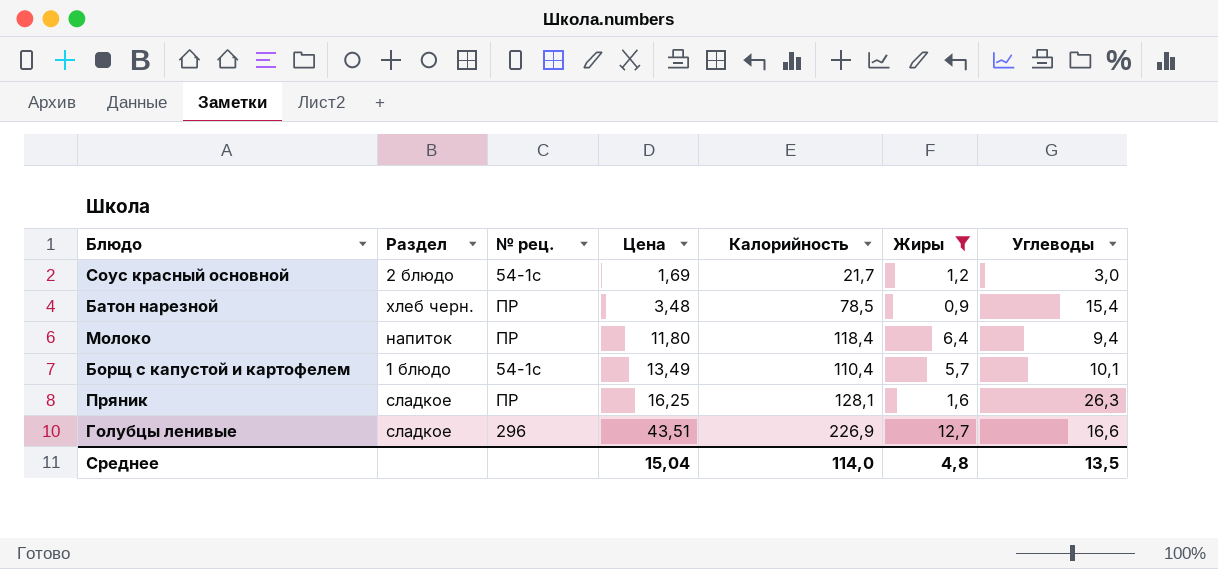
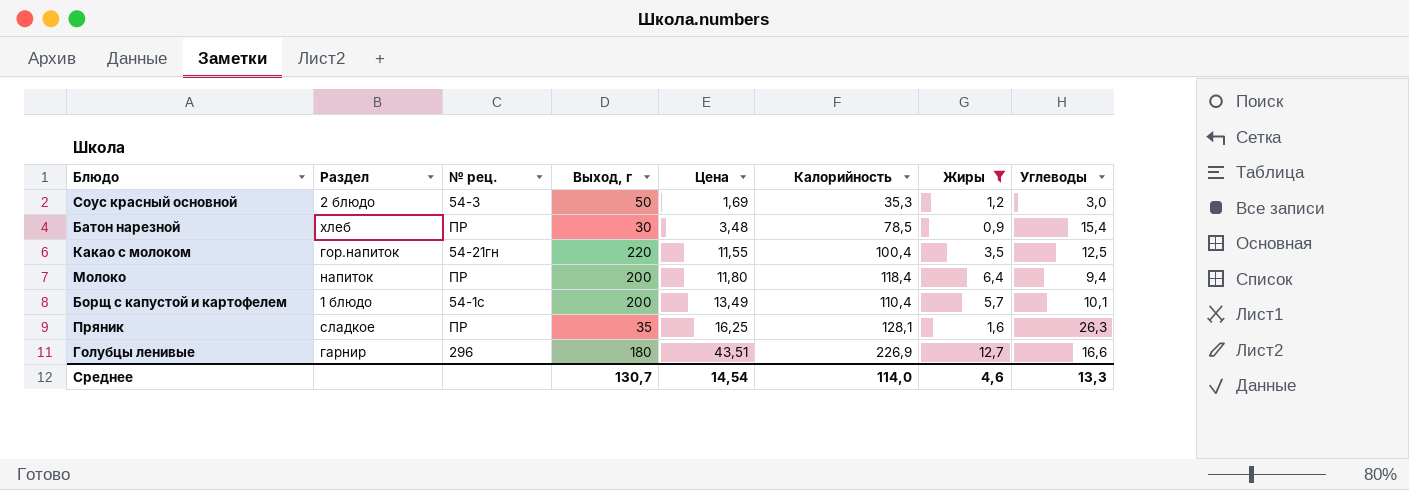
column Выход, г | position: none -> 4
Соус красный основной | № рец.: 54-1с -> 54-3
Соус красный основной | Калорийность: 21,7 -> 35,3
Батон нарезной | Раздел: хлеб черн. -> хлеб
row Какао с молоком: none -> гор.напиток | 54-21гн | 220 | 11,55 | 100,4 | 3,5 | 12,5
Голубцы ленивые | Раздел: сладкое -> гарнир
Среднее | Цена: 15,04 -> 14,54
Среднее | Жиры: 4,8 -> 4,6
Среднее | Углеводы: 13,5 -> 13,3

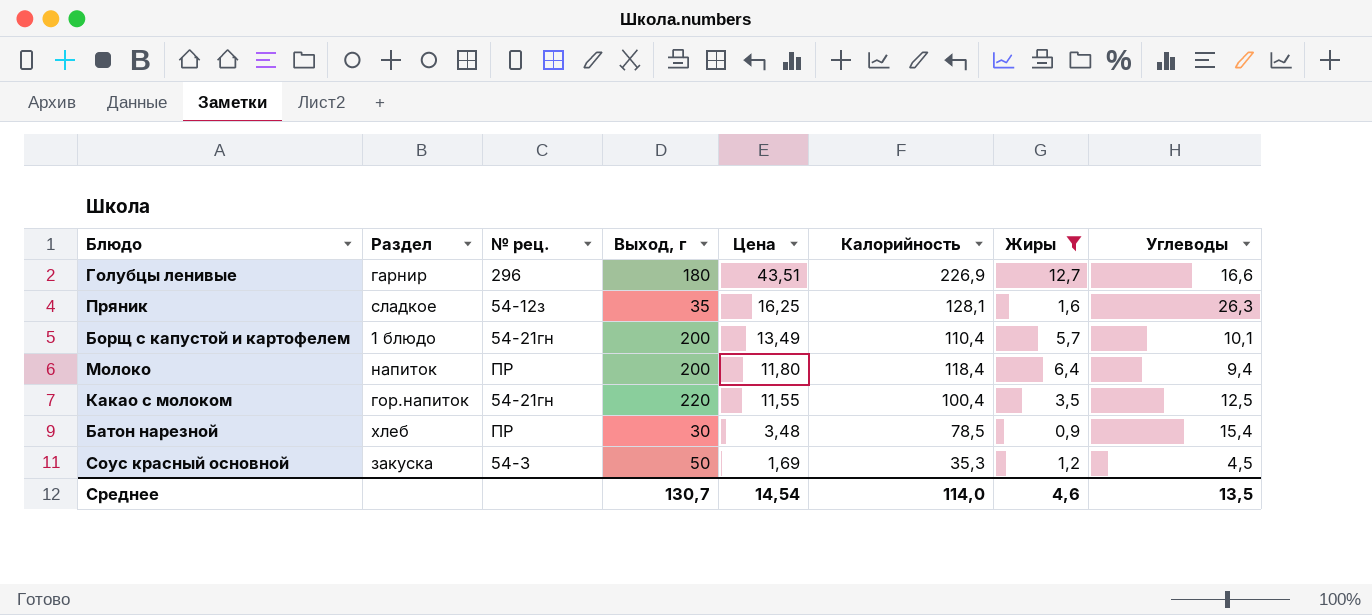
row order: Цена ascending -> Цена descending
Пряник | № рец.: ПР -> 54-12з
Борщ с капустой и картофелем | № рец.: 54-1с -> 54-21гн
Соус красный основной | Раздел: 2 блюдо -> закуска
Соус красный основной | Углеводы: 3,0 -> 4,5
Среднее | Углеводы: 13,3 -> 13,5

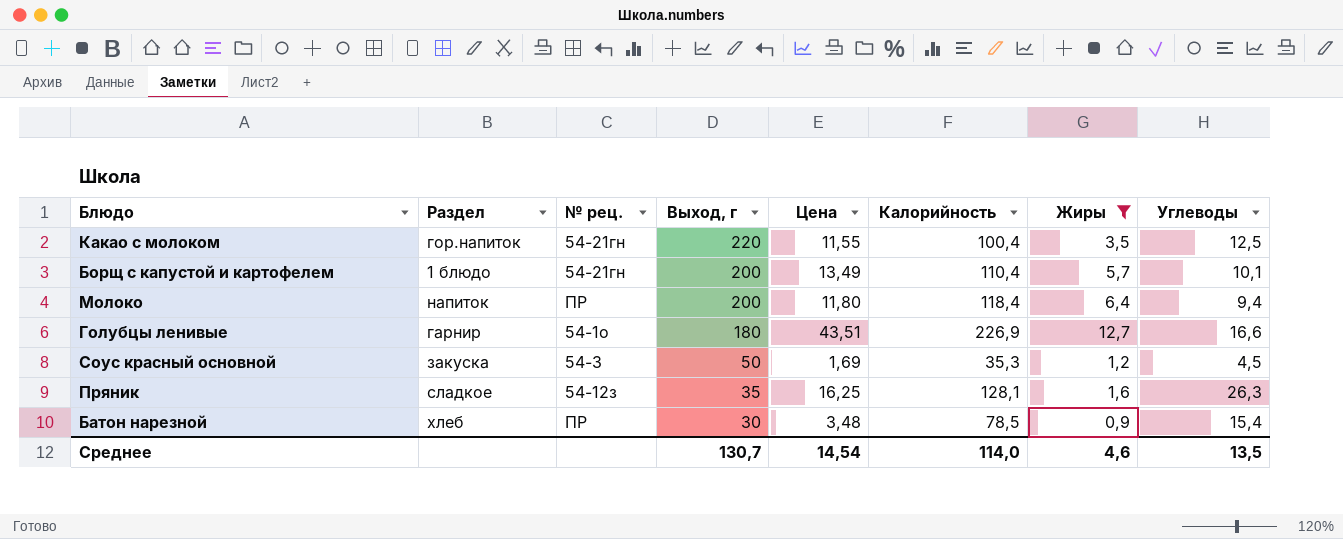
row order: Цена descending -> Выход, г descending
Голубцы ленивые | № рец.: 296 -> 54-1о

